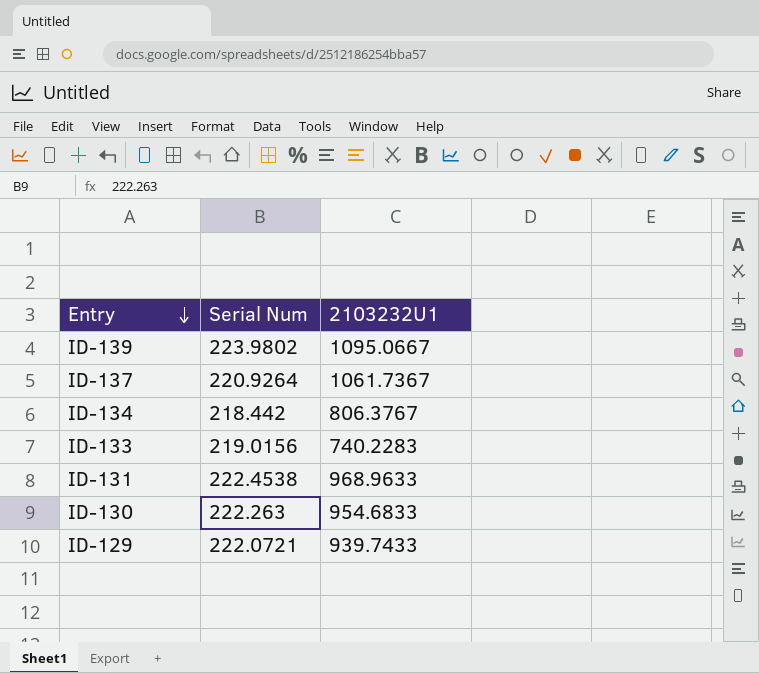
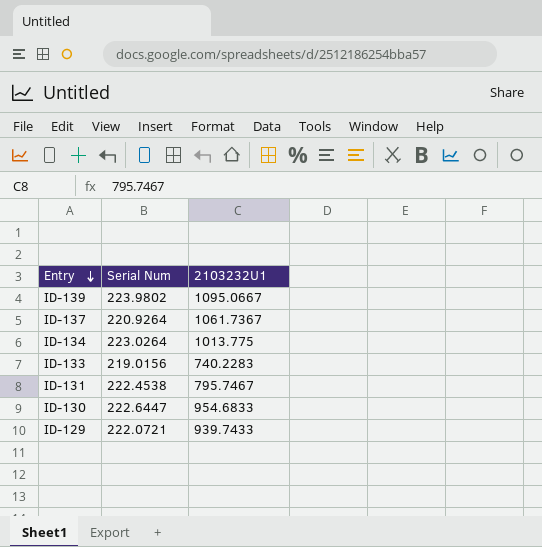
ID-134 | Serial Num: 218.442 -> 223.0264
ID-134 | 2103232U1: 806.3767 -> 1013.775
ID-131 | 2103232U1: 968.9633 -> 795.7467
ID-130 | Serial Num: 222.263 -> 222.6447

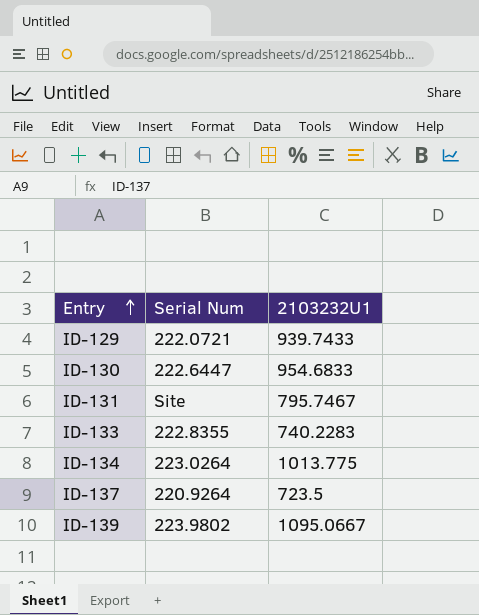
row order: Entry descending -> Entry ascending
ID-131 | Serial Num: 222.4538 -> Site
ID-133 | Serial Num: 219.0156 -> 222.8355
ID-137 | 2103232U1: 1061.7367 -> 723.5

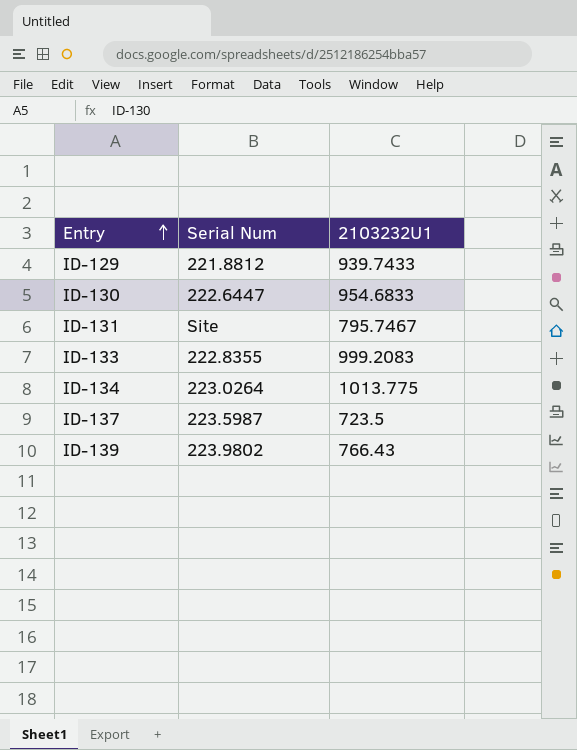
ID-129 | Serial Num: 222.0721 -> 221.8812
ID-133 | 2103232U1: 740.2283 -> 999.2083
ID-137 | Serial Num: 220.9264 -> 223.5987
ID-139 | 2103232U1: 1095.0667 -> 766.43

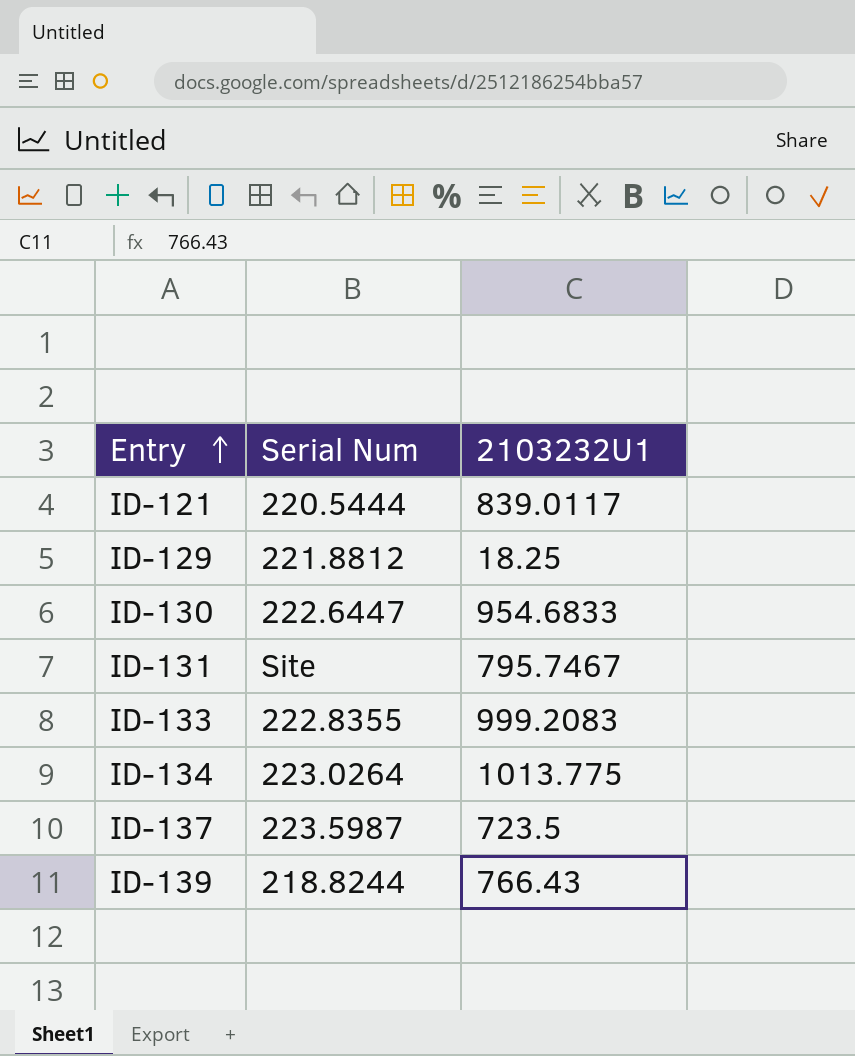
row ID-121: none -> 220.5444 | 839.0117
ID-129 | 2103232U1: 939.7433 -> 18.25
ID-139 | Serial Num: 223.9802 -> 218.8244

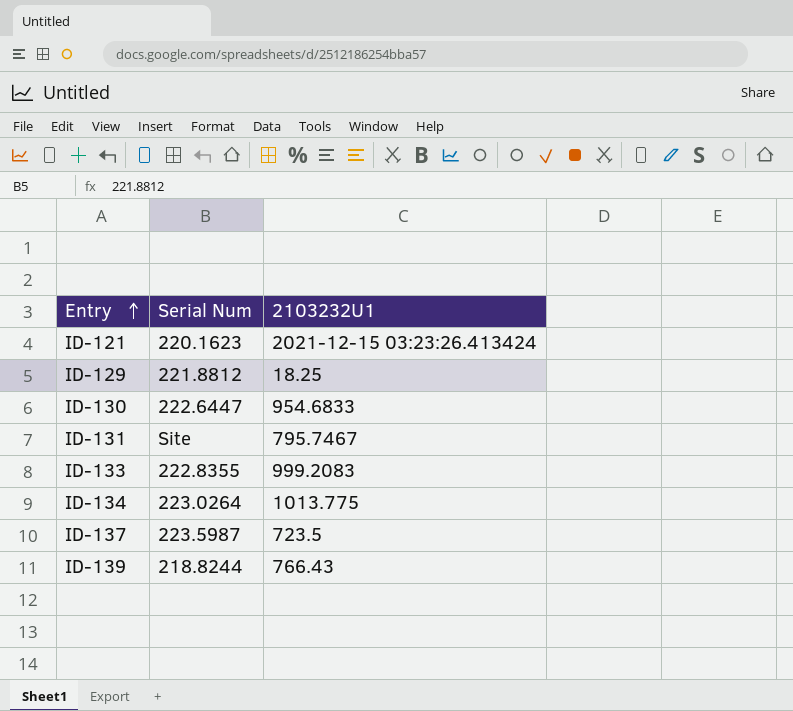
ID-121 | Serial Num: 220.5444 -> 220.1623
ID-121 | 2103232U1: 839.0117 -> 2021-12-15 03:23:26.413424

